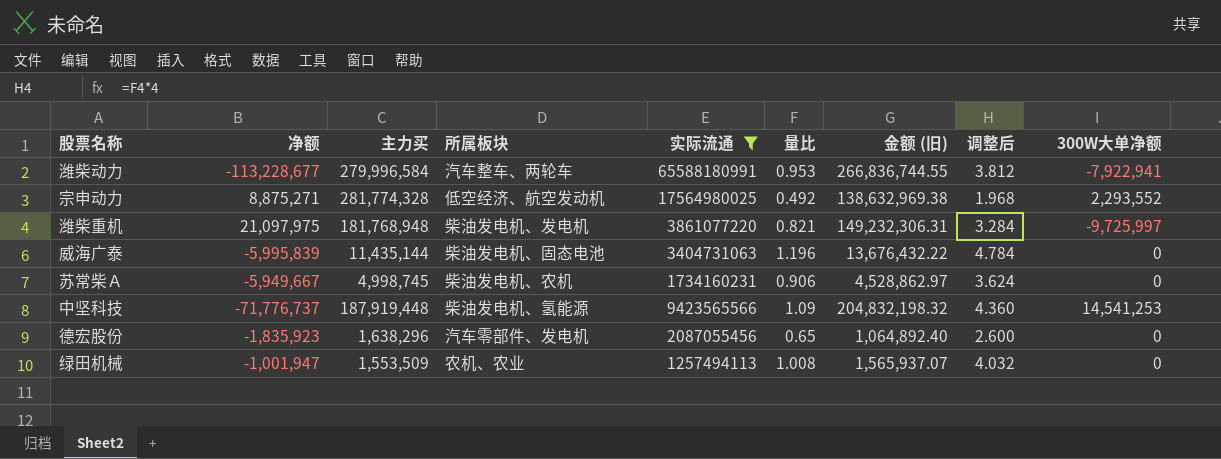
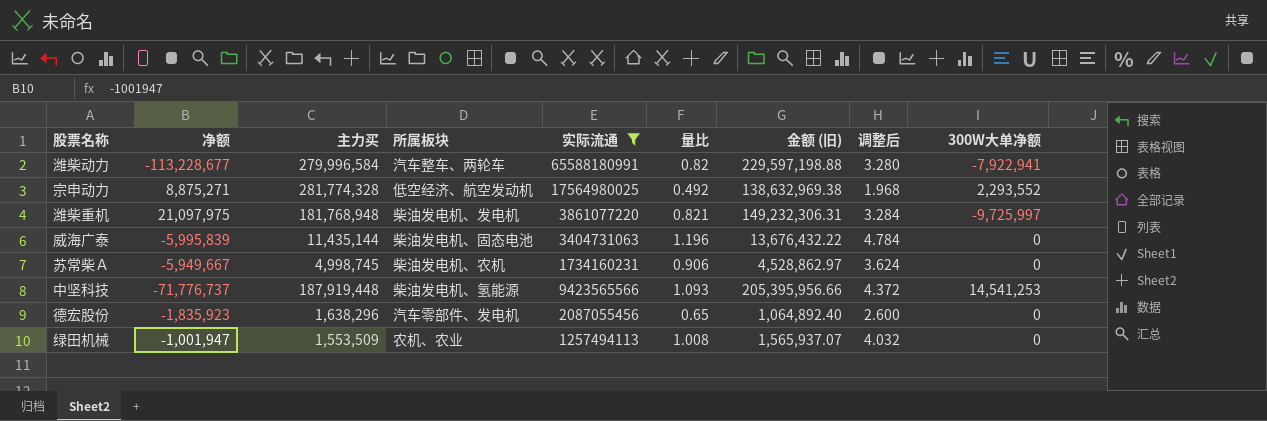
潍柴动力 | 量比: 0.953 -> 0.82
潍柴动力 | 金额 (旧): 266,836,744.55 -> 229,597,198.88
潍柴动力 | 调整后: 3.812 -> 3.280
中坚科技 | 量比: 1.09 -> 1.093
中坚科技 | 金额 (旧): 204,832,198.32 -> 205,395,956.66
中坚科技 | 调整后: 4.360 -> 4.372

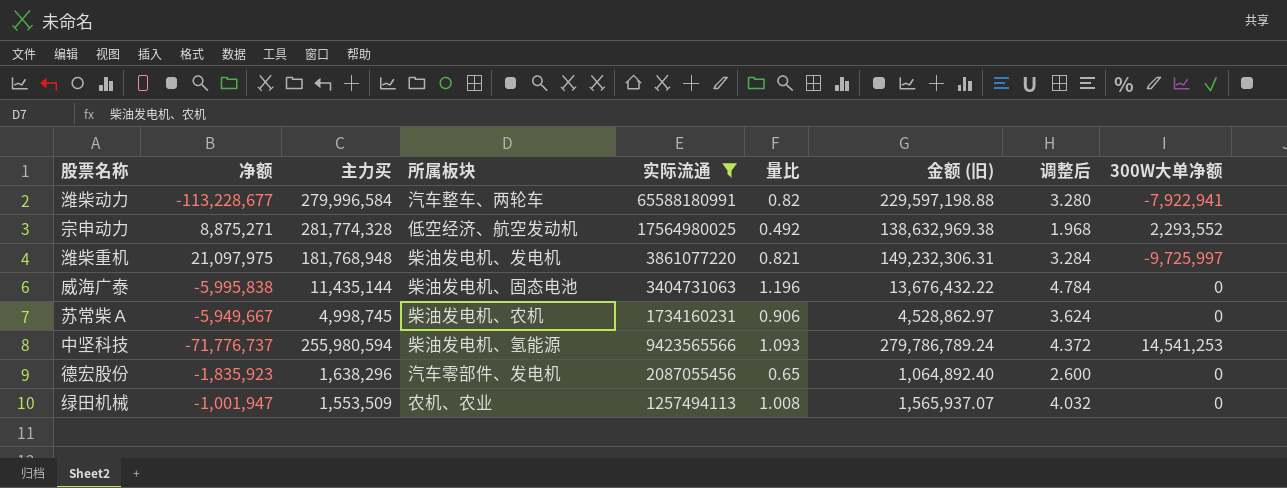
威海广泰 | 净额: -5,995,839 -> -5,995,838
中坚科技 | 主力买: 187,919,448 -> 255,980,594
中坚科技 | 金额 (旧): 205,395,956.66 -> 279,786,789.24

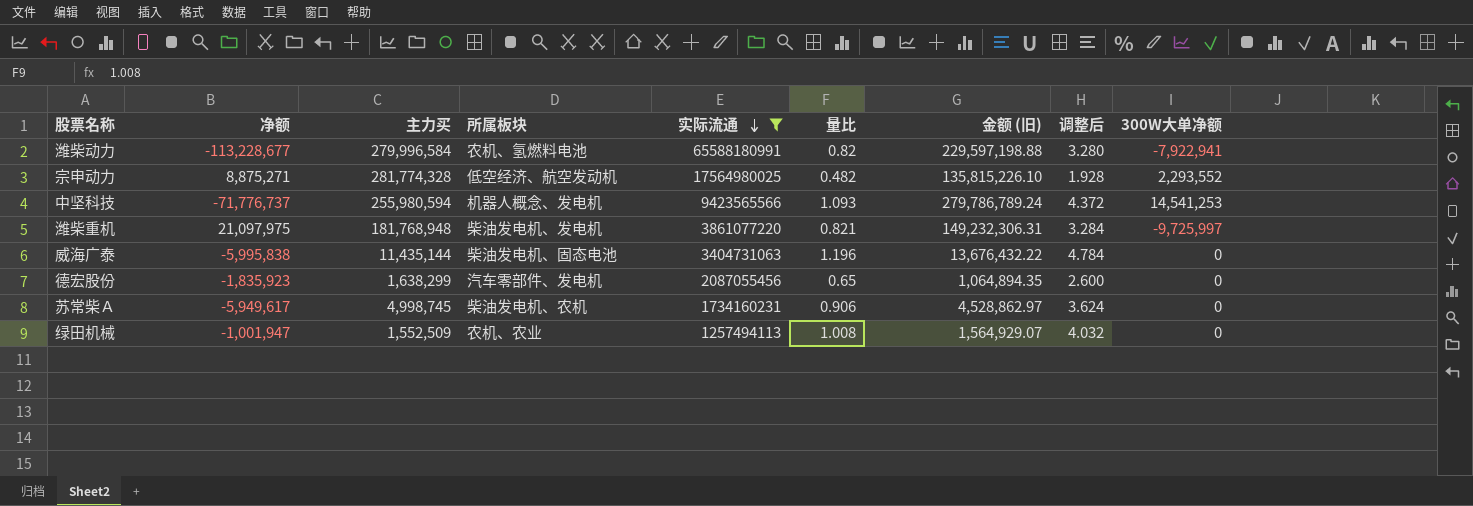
row order: none -> 实际流通 descending
潍柴动力 | 所属板块: 汽车整车、两轮车 -> 农机、氢燃料电池
宗申动力 | 量比: 0.492 -> 0.482
宗申动力 | 金额 (旧): 138,632,969.38 -> 135,815,226.10
宗申动力 | 调整后: 1.968 -> 1.928
中坚科技 | 所属板块: 柴油发电机、氢能源 -> 机器人概念、发电机
德宏股份 | 主力买: 1,638,296 -> 1,638,299
德宏股份 | 金额 (旧): 1,064,892.40 -> 1,064,894.35
苏常柴Ａ | 净额: -5,949,667 -> -5,949,617
绿田机械 | 主力买: 1,553,509 -> 1,552,509
绿田机械 | 金额 (旧): 1,565,937.07 -> 1,564,929.07

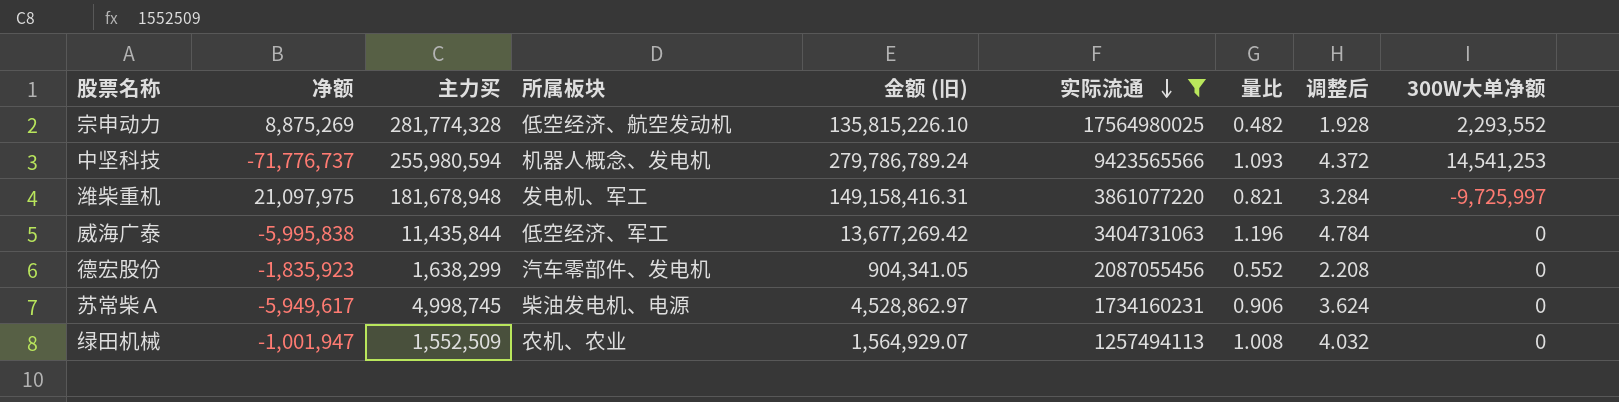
column 金额 (旧) | position: 7 -> 5
row 潍柴动力: -113,228,677 | 279,996,584 | 农机、氢燃料电池 | 65588180991 | 0.82 | 229,597,198.88 | 3.280 | -7,922,941 -> none
宗申动力 | 净额: 8,875,271 -> 8,875,269
潍柴重机 | 主力买: 181,768,948 -> 181,678,948
潍柴重机 | 所属板块: 柴油发电机、发电机 -> 发电机、军工
潍柴重机 | 金额 (旧): 149,232,306.31 -> 149,158,416.31
威海广泰 | 主力买: 11,435,144 -> 11,435,844
威海广泰 | 所属板块: 柴油发电机、固态电池 -> 低空经济、军工
威海广泰 | 金额 (旧): 13,676,432.22 -> 13,677,269.42
德宏股份 | 金额 (旧): 1,064,894.35 -> 904,341.05
德宏股份 | 量比: 0.65 -> 0.552
德宏股份 | 调整后: 2.600 -> 2.208
苏常柴Ａ | 所属板块: 柴油发电机、农机 -> 柴油发电机、电源

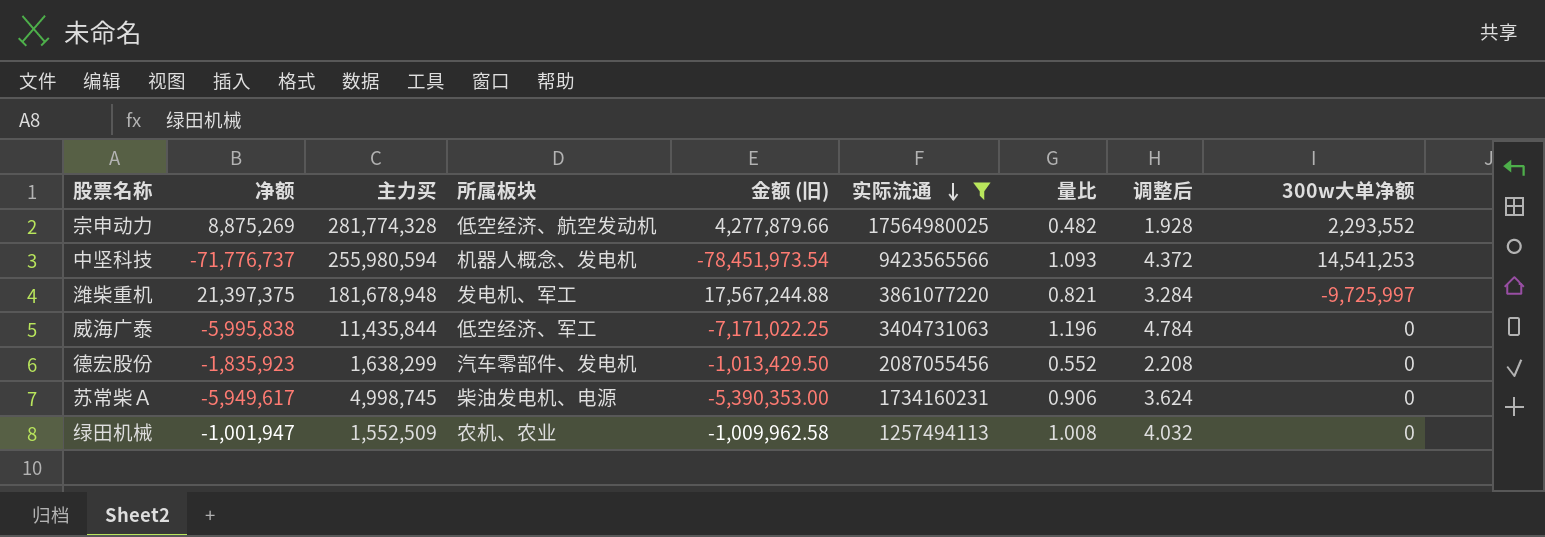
column 金额 (旧) | formula: [主力买] * [量比] -> [净额] * [量比]
column name: 300W大单净额 -> 300w大单净额
潍柴重机 | 净额: 21,097,975 -> 21,397,375

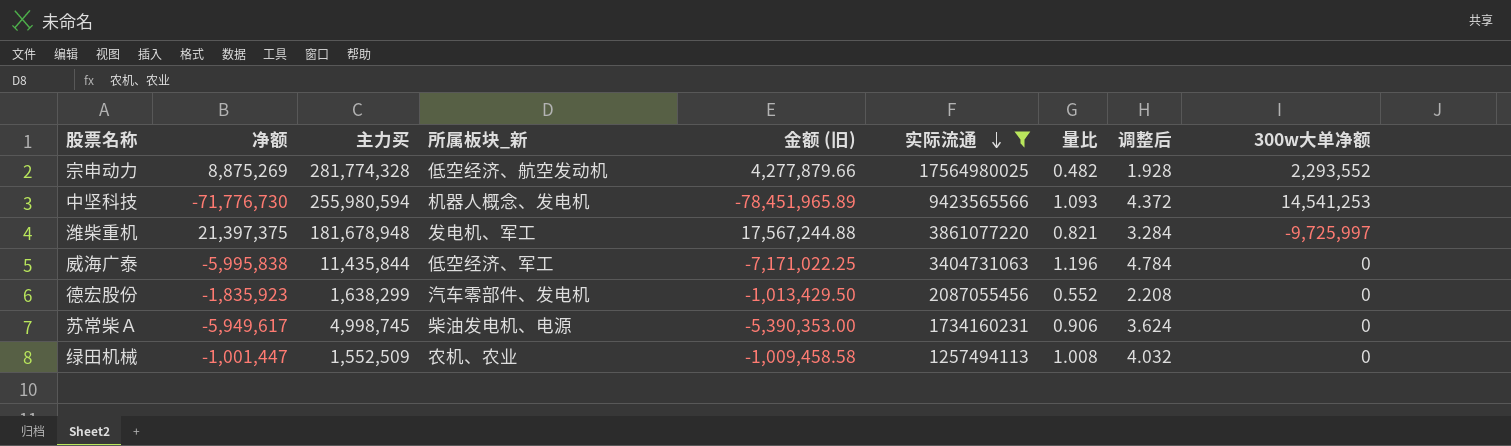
column name: 所属板块 -> 所属板块_新
中坚科技 | 净额: -71,776,737 -> -71,776,730
中坚科技 | 金额 (旧): -78,451,973.54 -> -78,451,965.89
绿田机械 | 净额: -1,001,947 -> -1,001,447
绿田机械 | 金额 (旧): -1,009,962.58 -> -1,009,458.58

